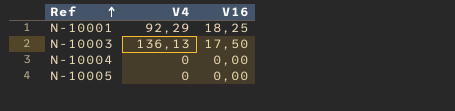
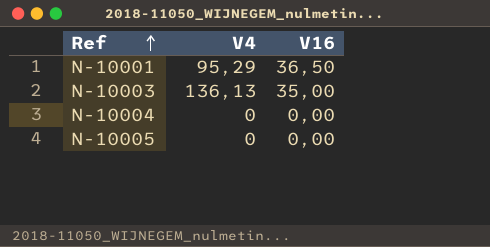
N-10001 | V4: 92,29 -> 95,29
N-10001 | V16: 18,25 -> 36,50
N-10003 | V16: 17,50 -> 35,00

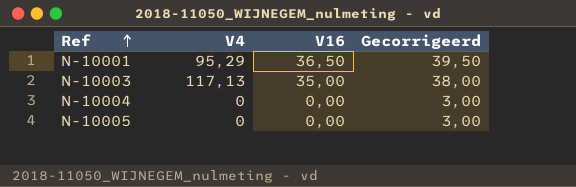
column Gecorrigeerd | formula: none -> [V16] + 3
N-10003 | V4: 136,13 -> 117,13

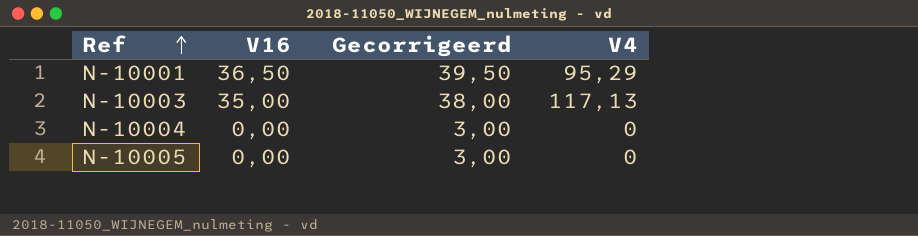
column V4 | position: 2 -> 4

